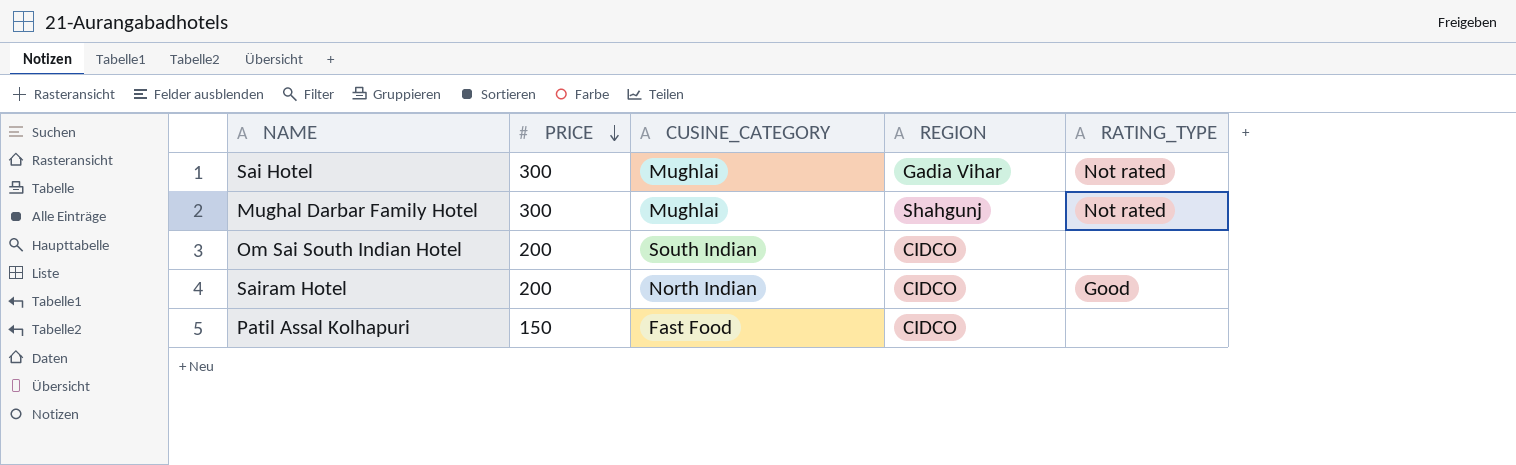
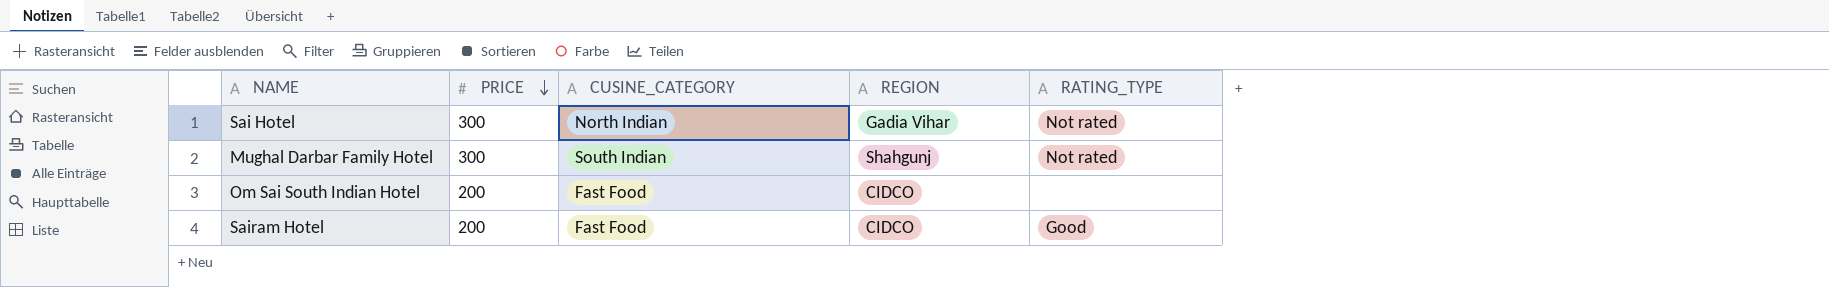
row Patil Assal Kolhapuri: 150 | Fast Food | CIDCO | none -> none
Sai Hotel | CUSINE_CATEGORY: Mughlai -> North Indian
Mughal Darbar Family Hotel | CUSINE_CATEGORY: Mughlai -> South Indian
Om Sai South Indian Hotel | CUSINE_CATEGORY: South Indian -> Fast Food
Sairam Hotel | CUSINE_CATEGORY: North Indian -> Fast Food

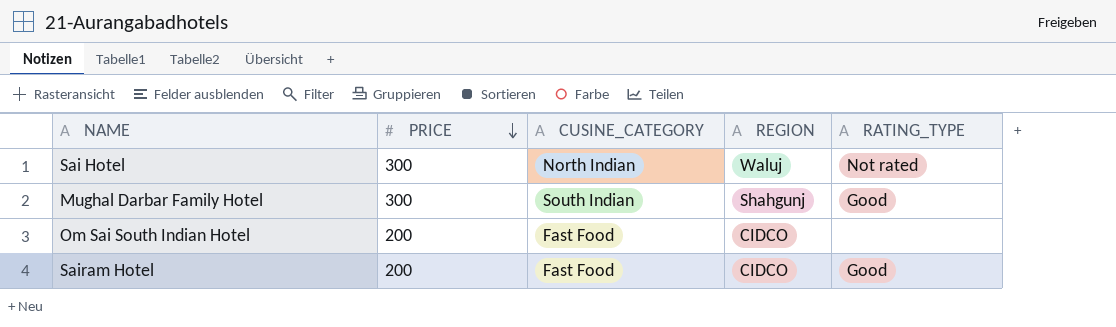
Sai Hotel | REGION: Gadia Vihar -> Waluj
Mughal Darbar Family Hotel | RATING_TYPE: Not rated -> Good

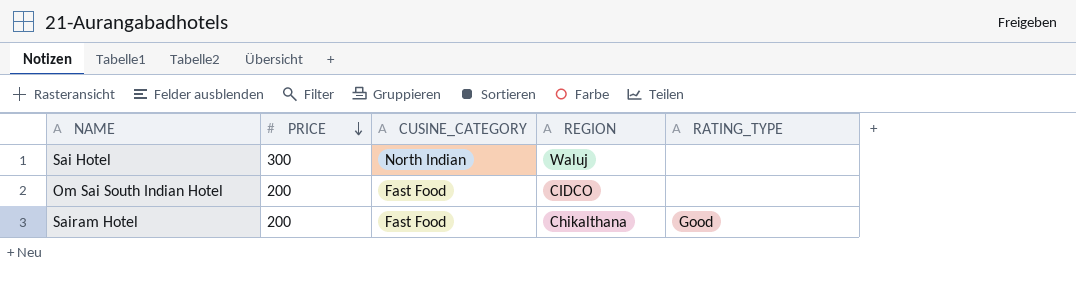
row Mughal Darbar Family Hotel: 300 | South Indian | Shahgunj | Good -> none
Sai Hotel | RATING_TYPE: Not rated -> none
Sairam Hotel | REGION: CIDCO -> Chikalthana

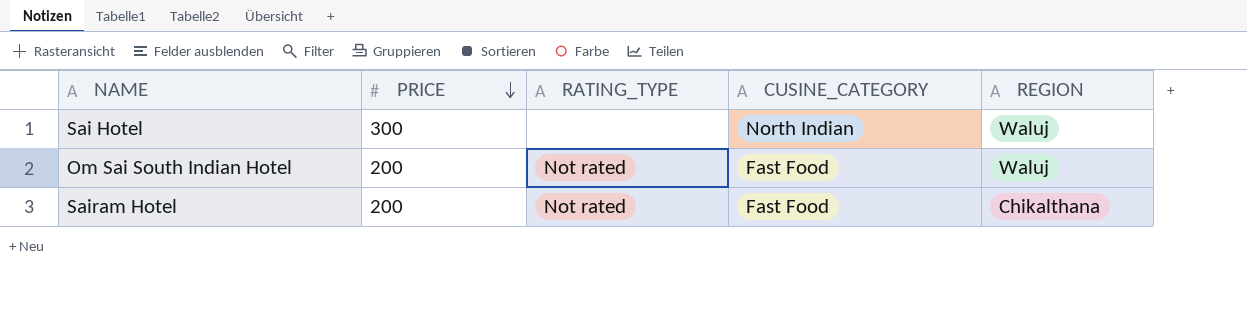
column RATING_TYPE | position: 5 -> 3
Om Sai South Indian Hotel | RATING_TYPE: none -> Not rated
Om Sai South Indian Hotel | REGION: CIDCO -> Waluj
Sairam Hotel | RATING_TYPE: Good -> Not rated

